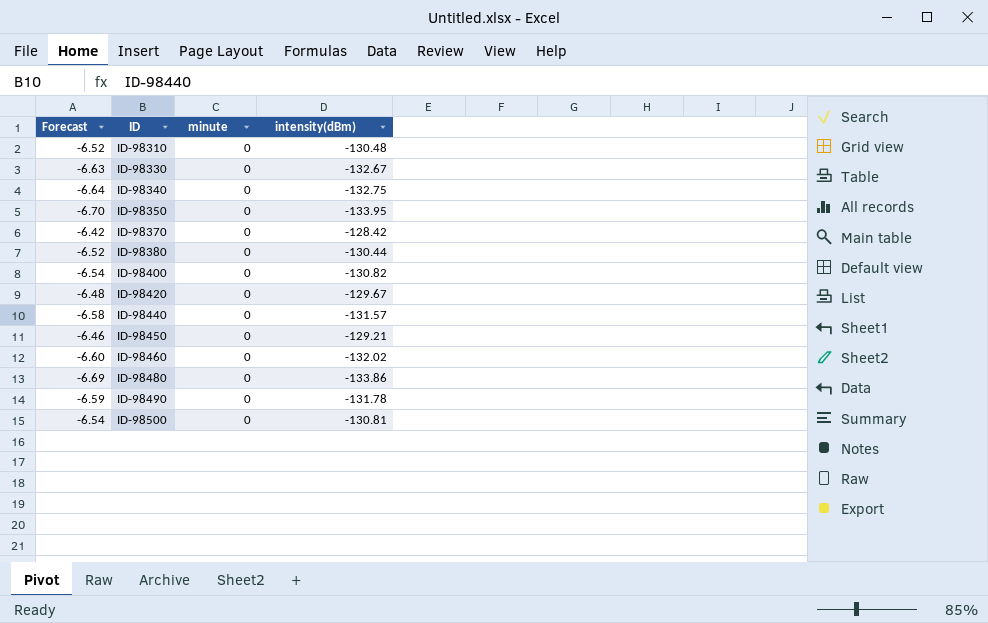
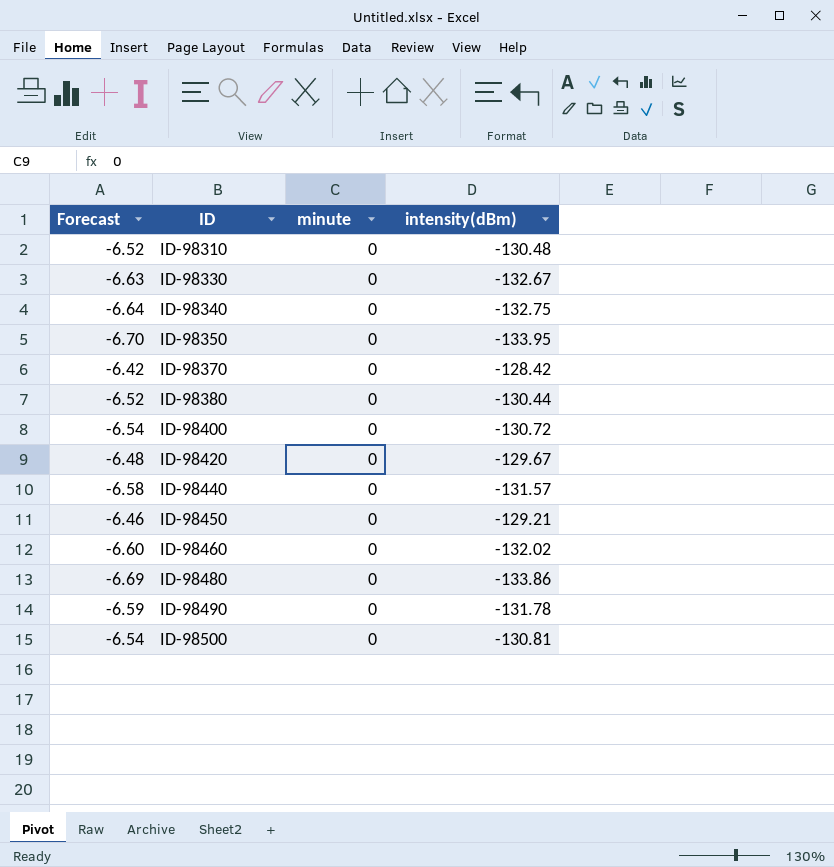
ID-98400 | intensity(dBm): -130.82 -> -130.72

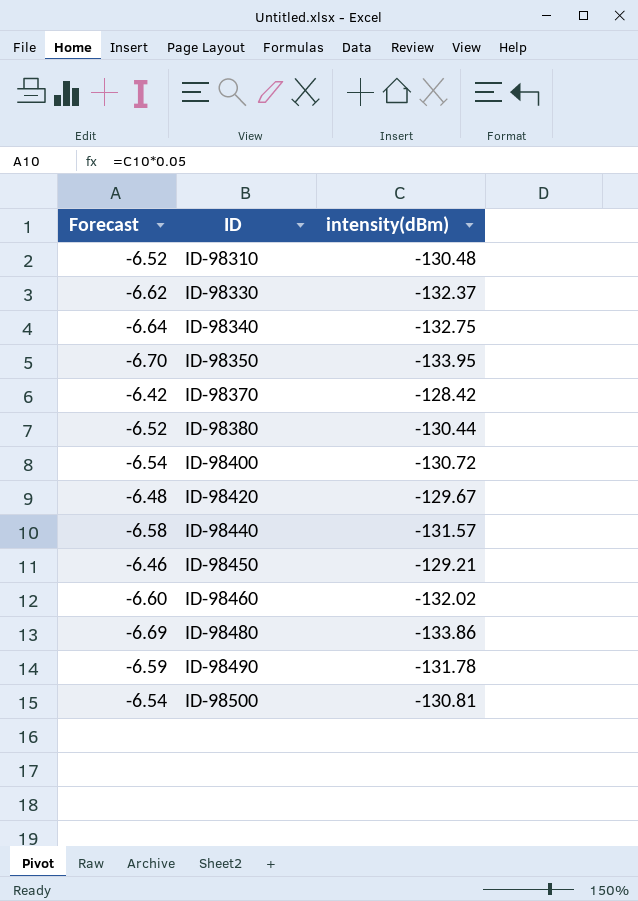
column minute | position: 3 -> none
ID-98330 | Forecast: -6.63 -> -6.62
ID-98330 | intensity(dBm): -132.67 -> -132.37

